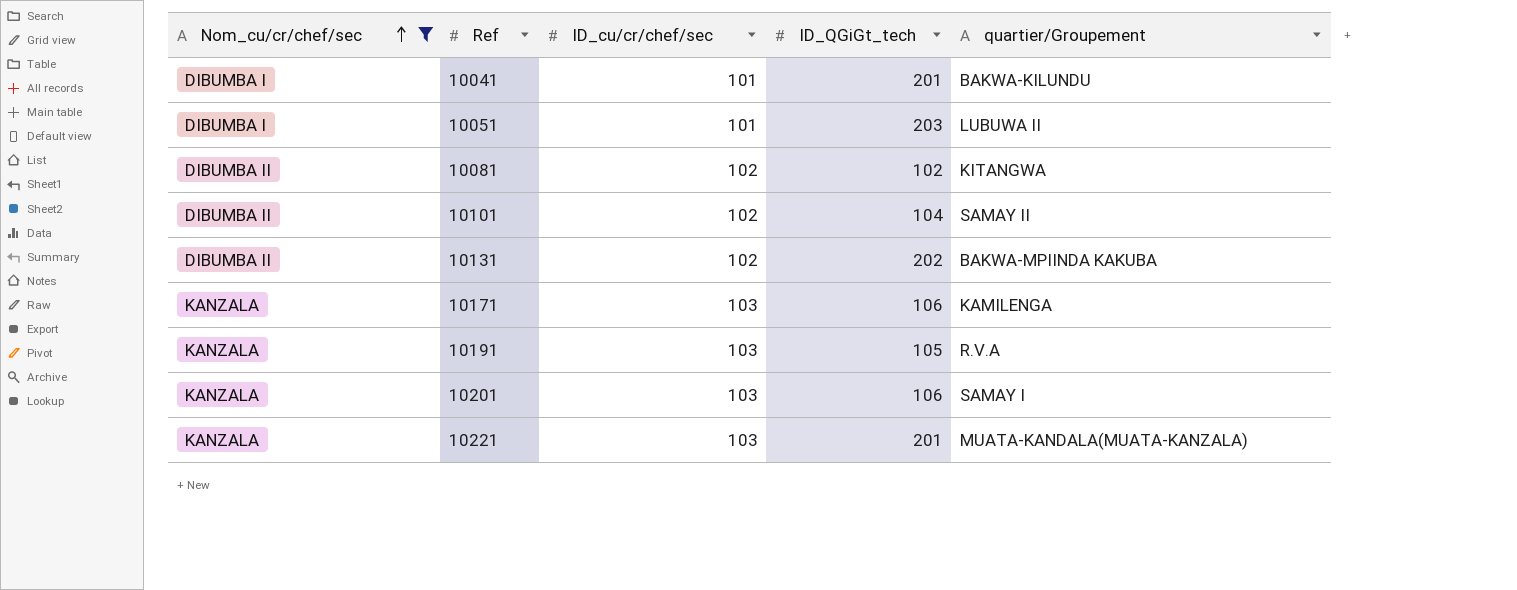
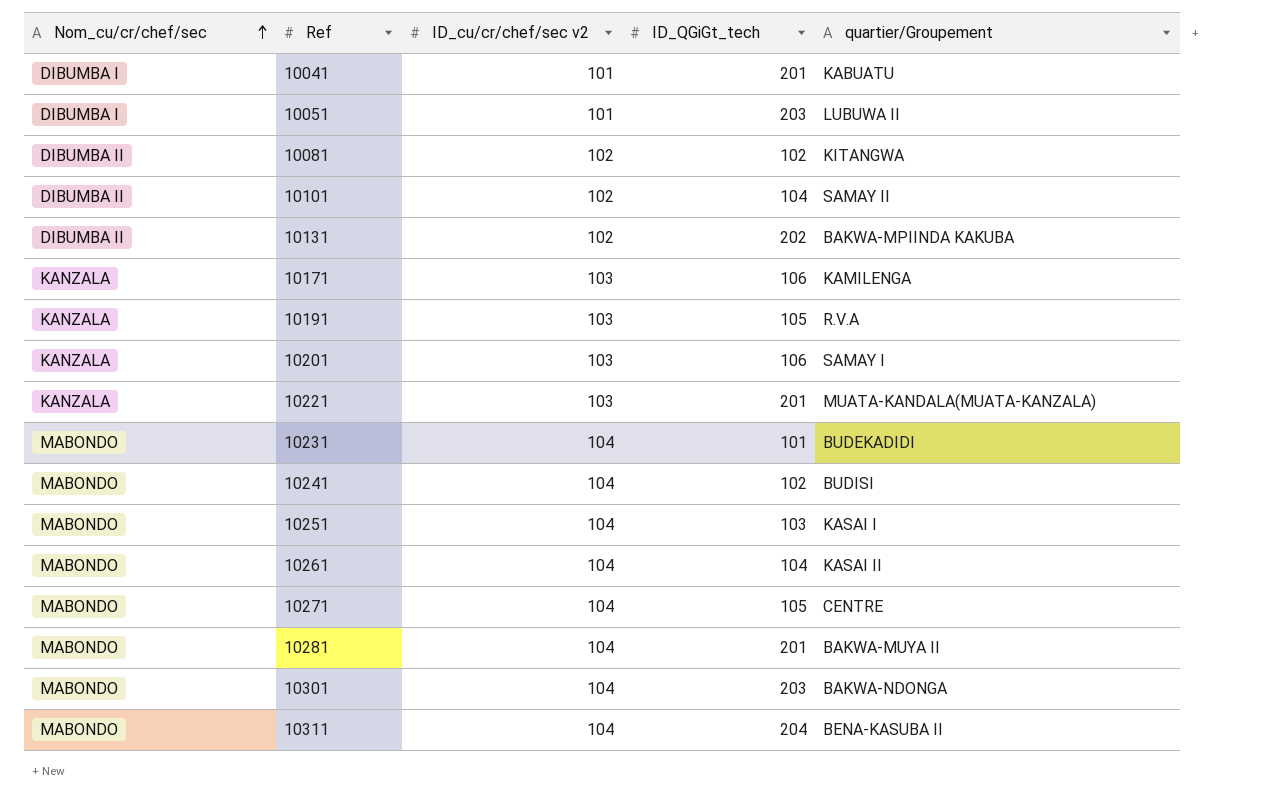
filter: Nom_cu/cr/chef/sec != MABONDO -> none
column name: ID_cu/cr/chef/sec -> ID_cu/cr/chef/sec v2
10041 | quartier/Groupement: BAKWA-KILUNDU -> KABUATU

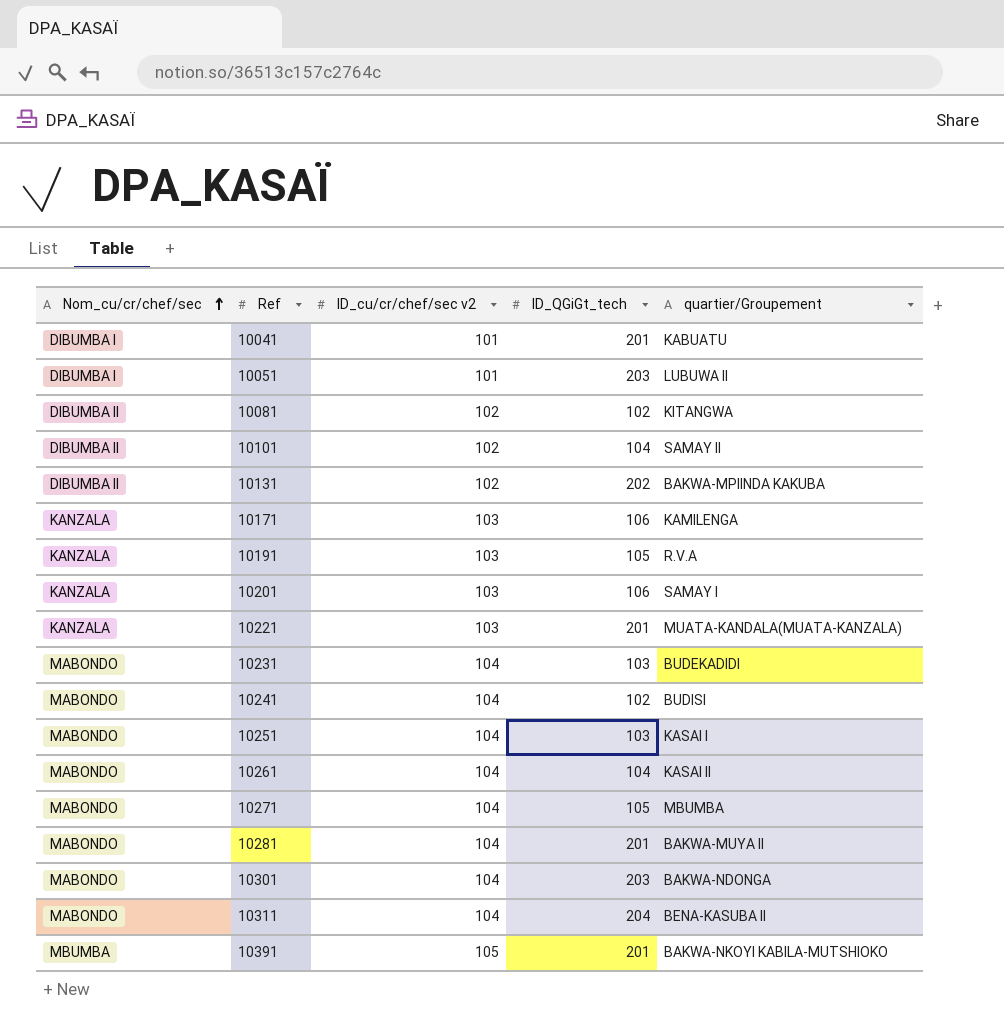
10231 | ID_QGiGt_tech: 101 -> 103
10271 | quartier/Groupement: CENTRE -> MBUMBA
row 10391: none -> MBUMBA | 105 | 201 | BAKWA-NKOYI KABILA-MUTSHIOKO

